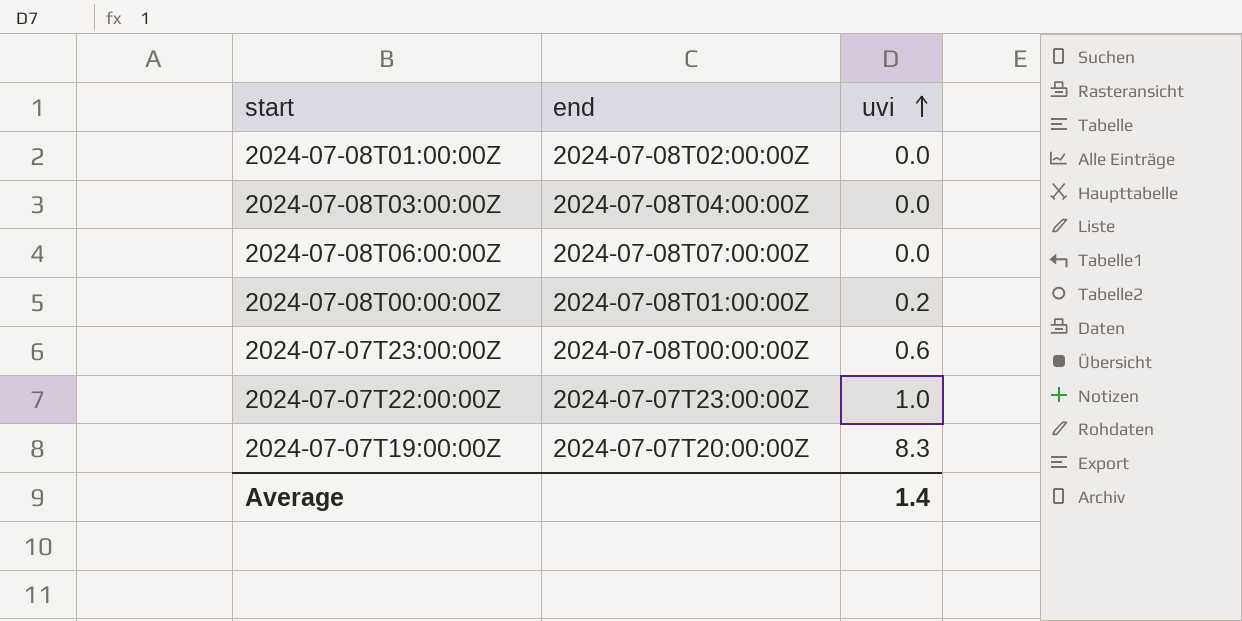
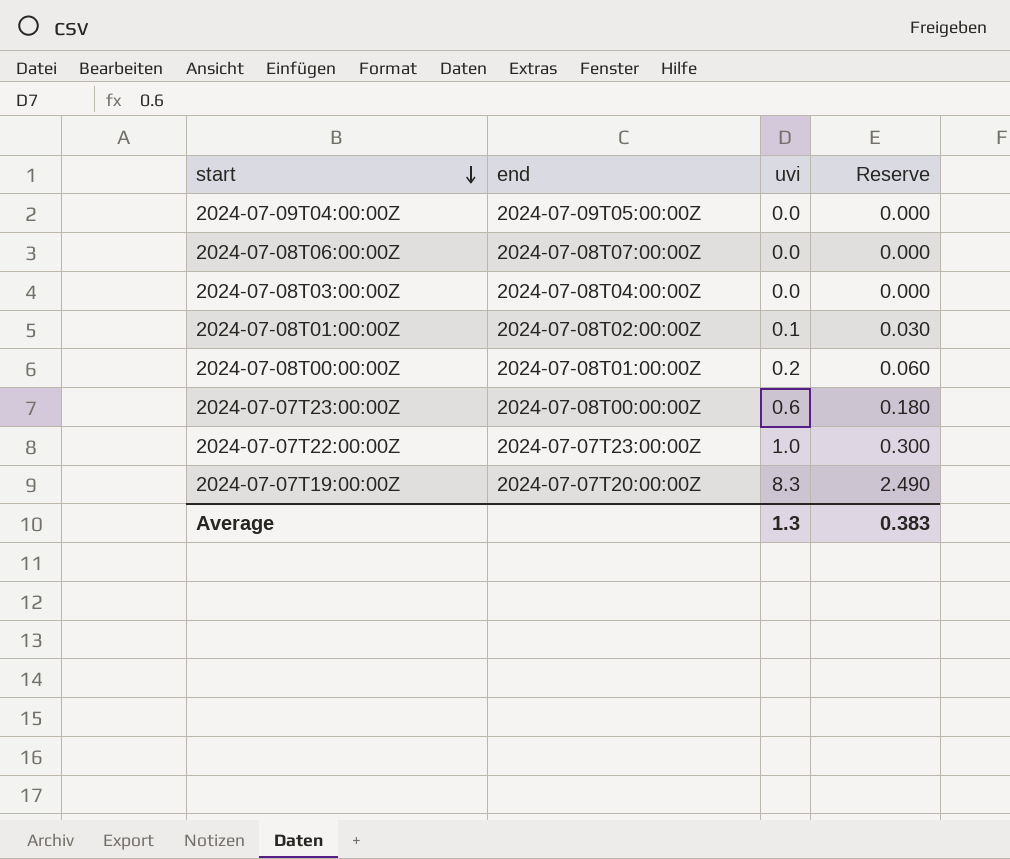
row order: uvi ascending -> start descending
column Reserve | formula: none -> [uvi] * 0.3
row 2024-07-09T04:00:00Z: none -> 2024-07-09T05:00:00Z | 0.0 | 0.000
2024-07-08T01:00:00Z | uvi: 0.0 -> 0.1
Average | uvi: 1.4 -> 1.3

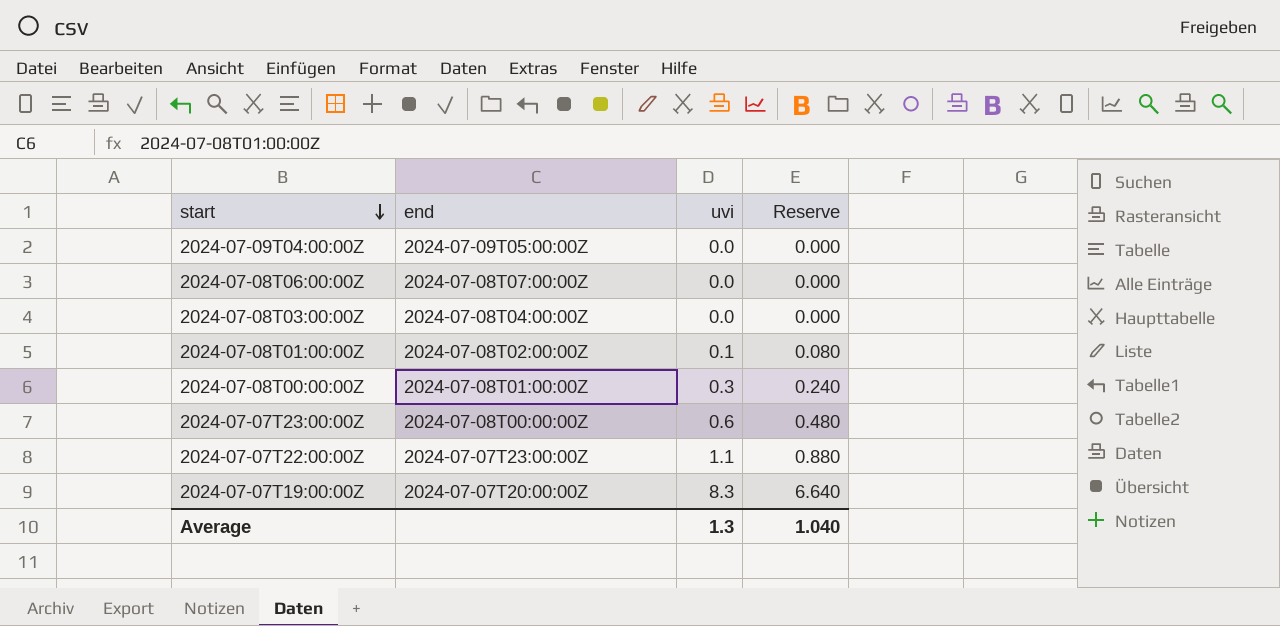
column Reserve | formula: [uvi] * 0.3 -> [uvi] * 0.8
2024-07-08T00:00:00Z | uvi: 0.2 -> 0.3
2024-07-07T22:00:00Z | uvi: 1.0 -> 1.1
Average | Reserve: 0.383 -> 1.040

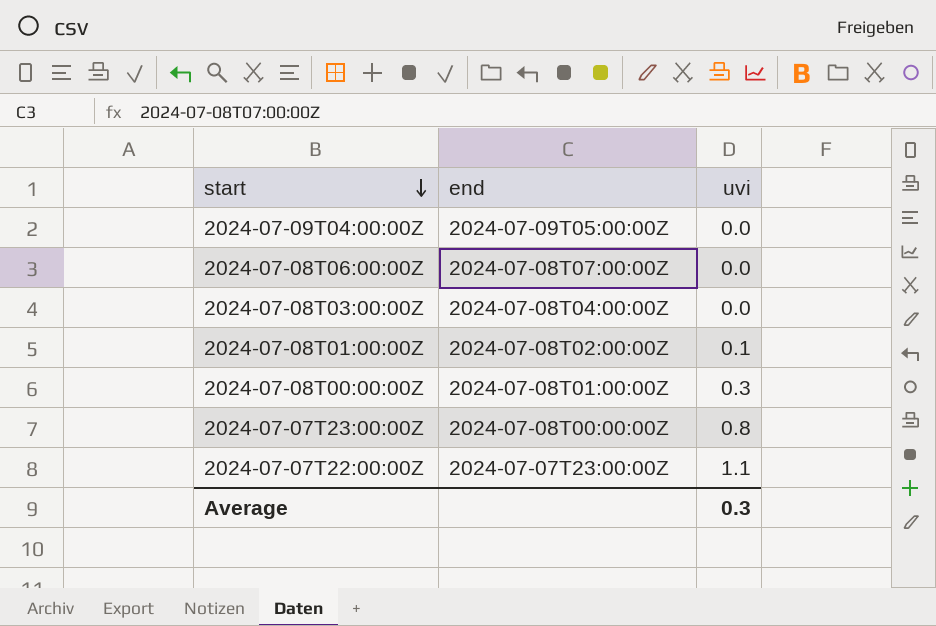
column Reserve | formula: [uvi] * 0.8 -> none
row 2024-07-07T19:00:00Z: 2024-07-07T20:00:00Z | 8.3 | 6.640 -> none
2024-07-07T23:00:00Z | uvi: 0.6 -> 0.8
Average | uvi: 1.3 -> 0.3

